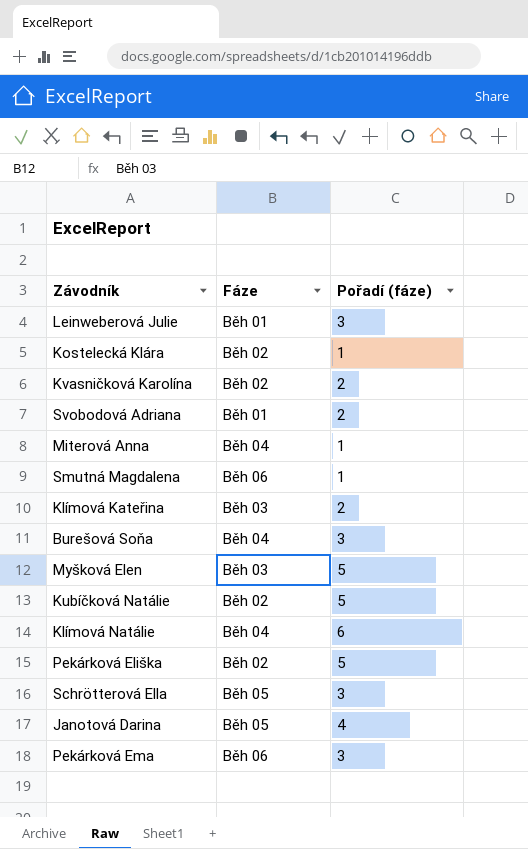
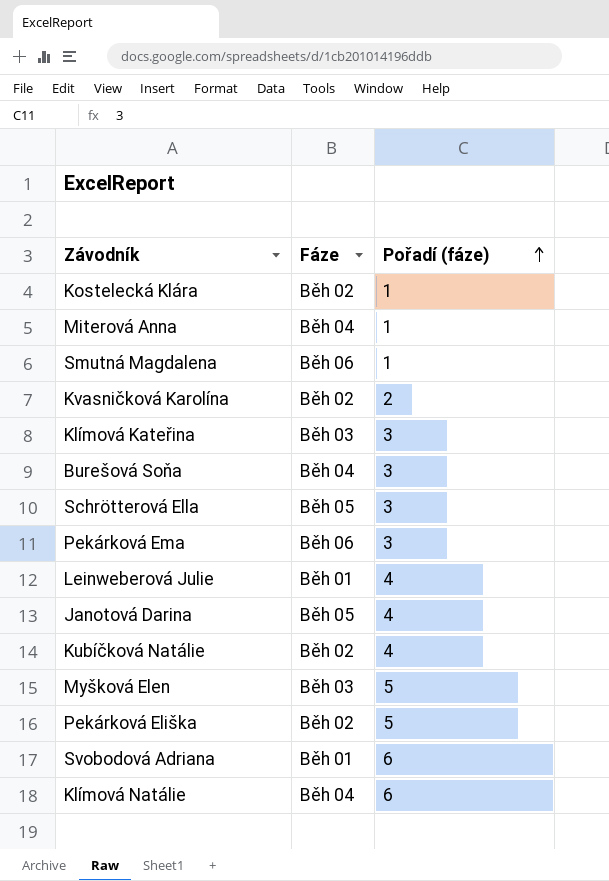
row order: none -> Pořadí (fáze) ascending
Klímová Kateřina | Pořadí (fáze): 2 -> 3
Leinweberová Julie | Pořadí (fáze): 3 -> 4
Kubíčková Natálie | Pořadí (fáze): 5 -> 4
Svobodová Adriana | Pořadí (fáze): 2 -> 6

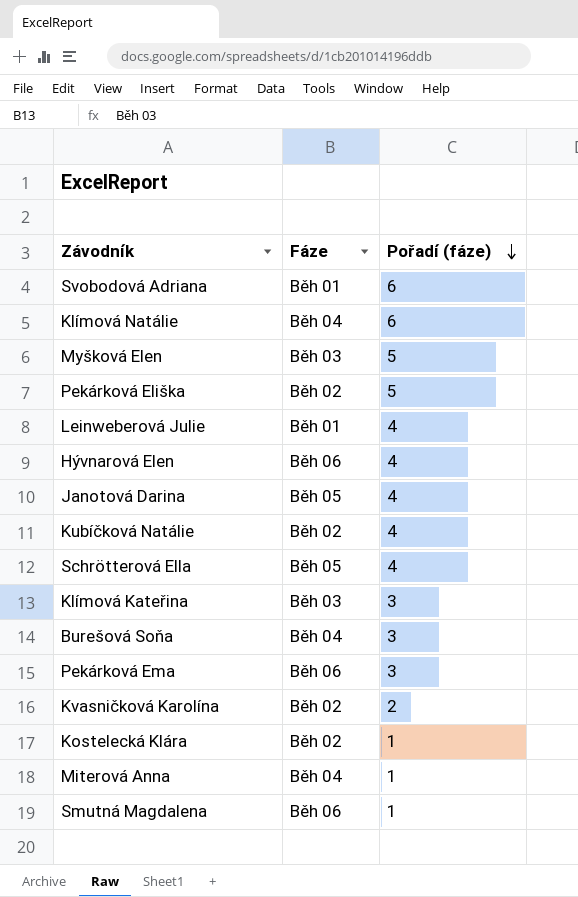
row order: Pořadí (fáze) ascending -> Pořadí (fáze) descending
row Hývnarová Elen: none -> Běh 06 | 4
Schrötterová Ella | Pořadí (fáze): 3 -> 4

